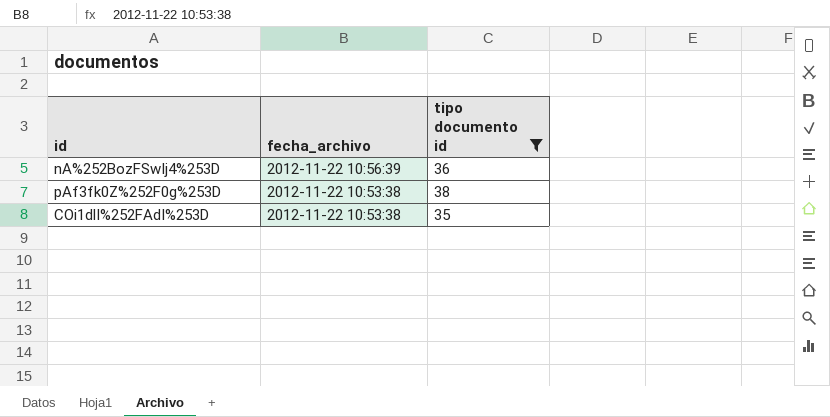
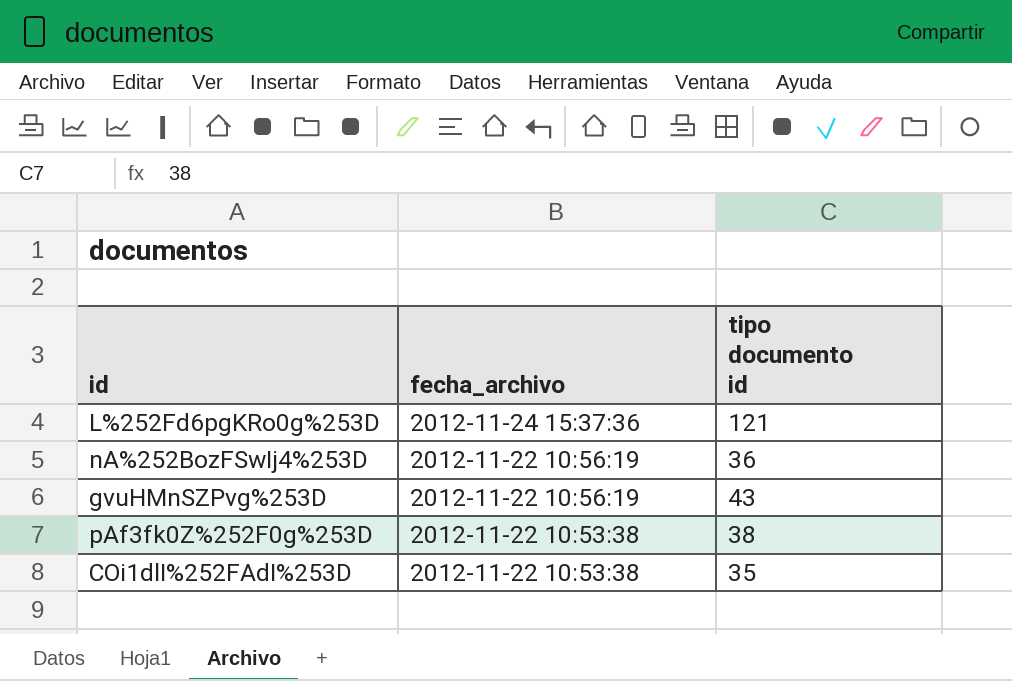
filter: tipo documento id <= 38 -> none
nA%252BozFSwIj4%253D | fecha_archivo: 2012-11-22 10:56:39 -> 2012-11-22 10:56:19

